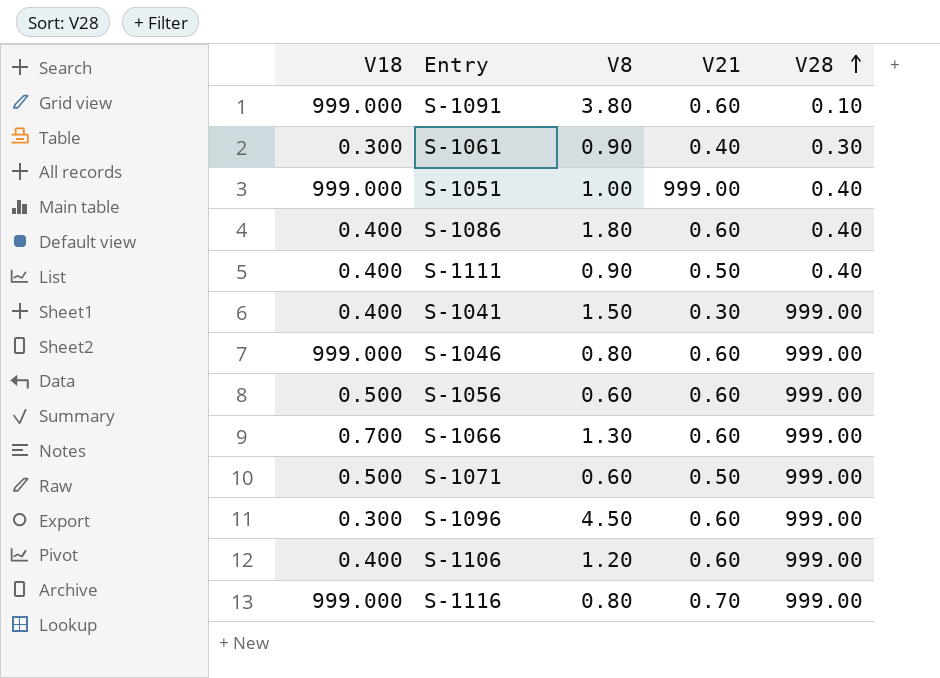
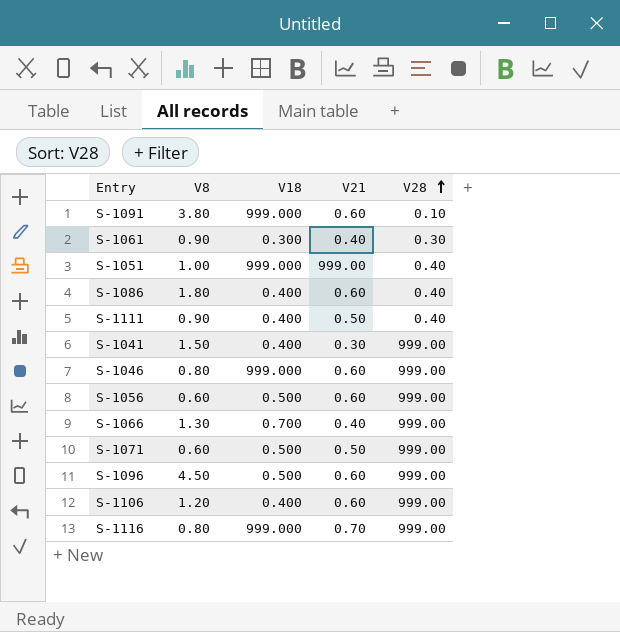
column V18 | position: 1 -> 3
S-1066 | V21: 0.60 -> 0.40
S-1096 | V18: 0.300 -> 0.500

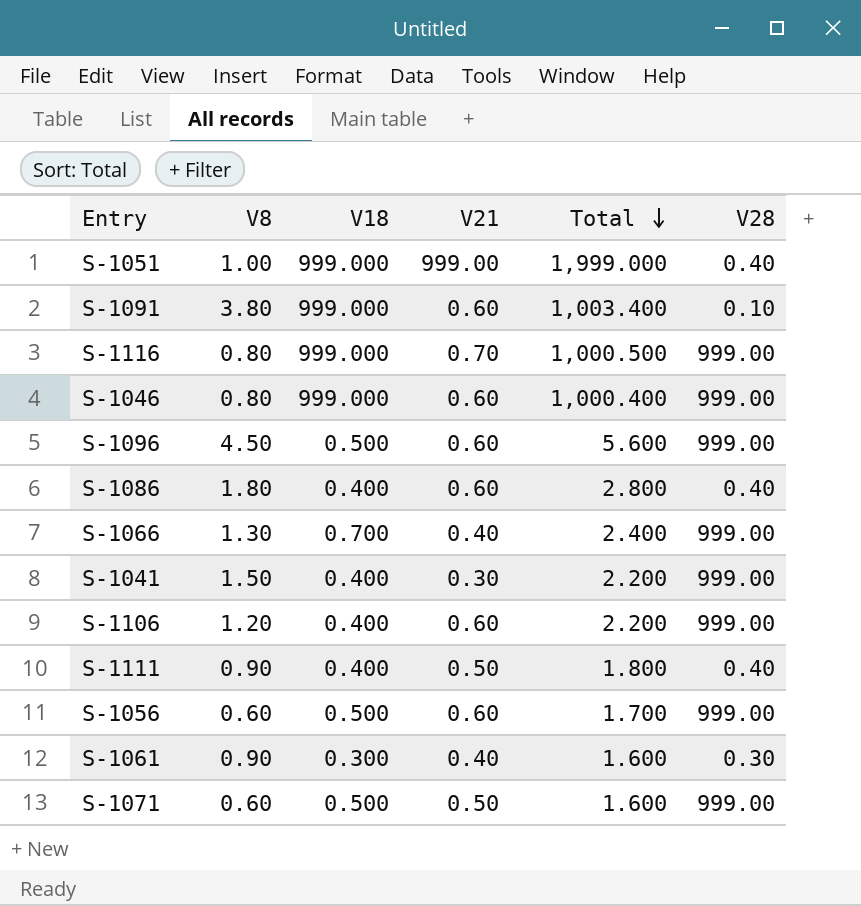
row order: V28 ascending -> Total descending
column Total | formula: none -> [V8] + [V18] + [V21]

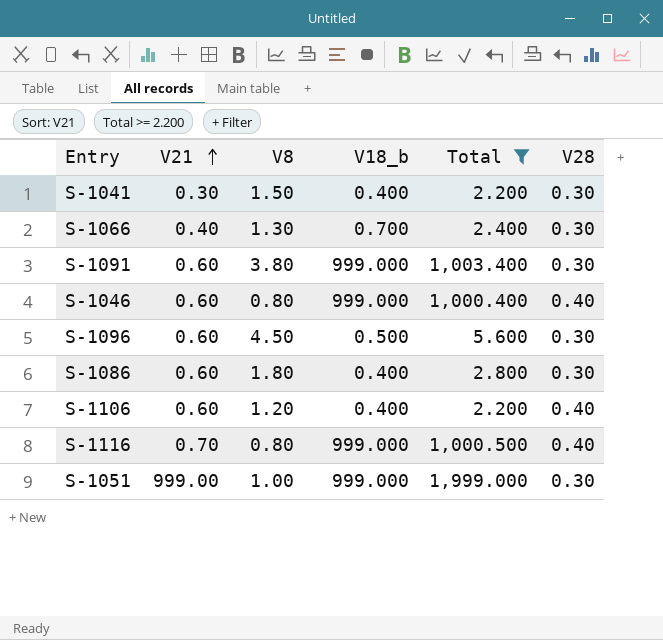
filter: none -> Total >= 2.200
row order: Total descending -> V21 ascending
column V21 | position: 4 -> 2
column name: V18 -> V18_b
S-1041 | V28: 999.00 -> 0.30
S-1066 | V28: 999.00 -> 0.30
S-1091 | V28: 0.10 -> 0.30
S-1046 | V28: 999.00 -> 0.40
S-1096 | V28: 999.00 -> 0.30
S-1086 | V28: 0.40 -> 0.30
S-1106 | V28: 999.00 -> 0.40
S-1116 | V28: 999.00 -> 0.40
S-1051 | V28: 0.40 -> 0.30

